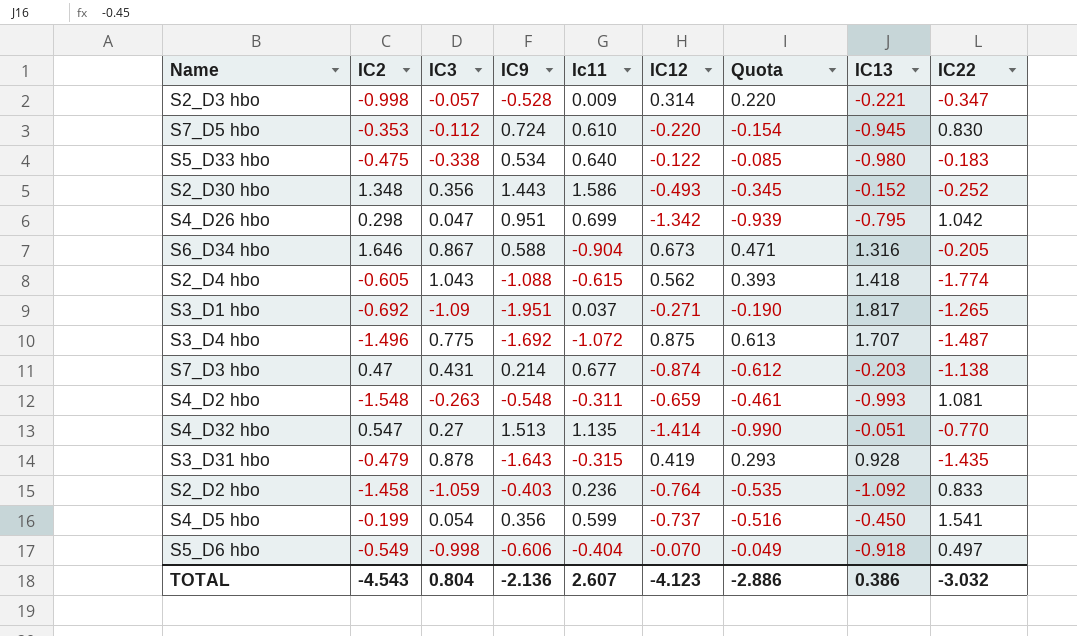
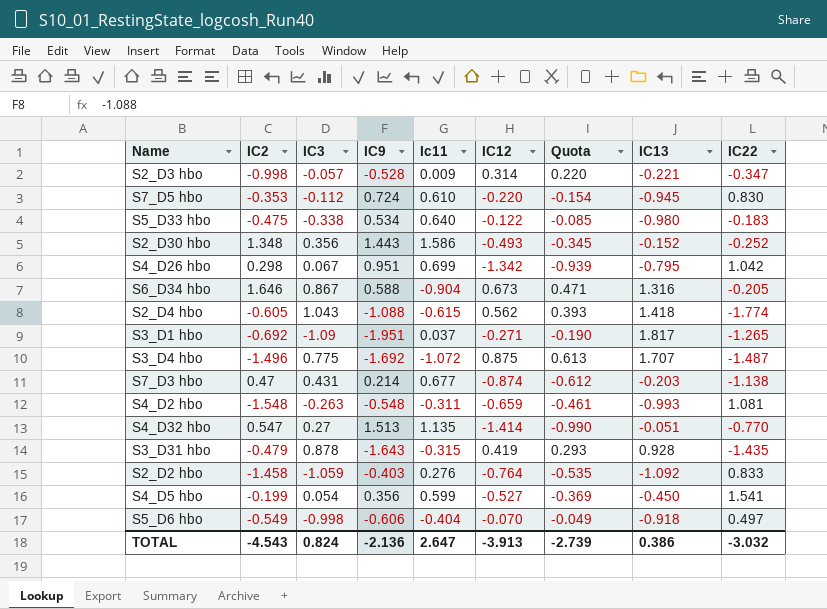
S4_D26 hbo | IC3: 0.047 -> 0.067
S2_D2 hbo | Ic11: 0.236 -> 0.276
S4_D5 hbo | IC12: -0.737 -> -0.527
S4_D5 hbo | Quota: -0.516 -> -0.369
TOTAL | IC3: 0.804 -> 0.824
TOTAL | Ic11: 2.607 -> 2.647
TOTAL | IC12: -4.123 -> -3.913
TOTAL | Quota: -2.886 -> -2.739

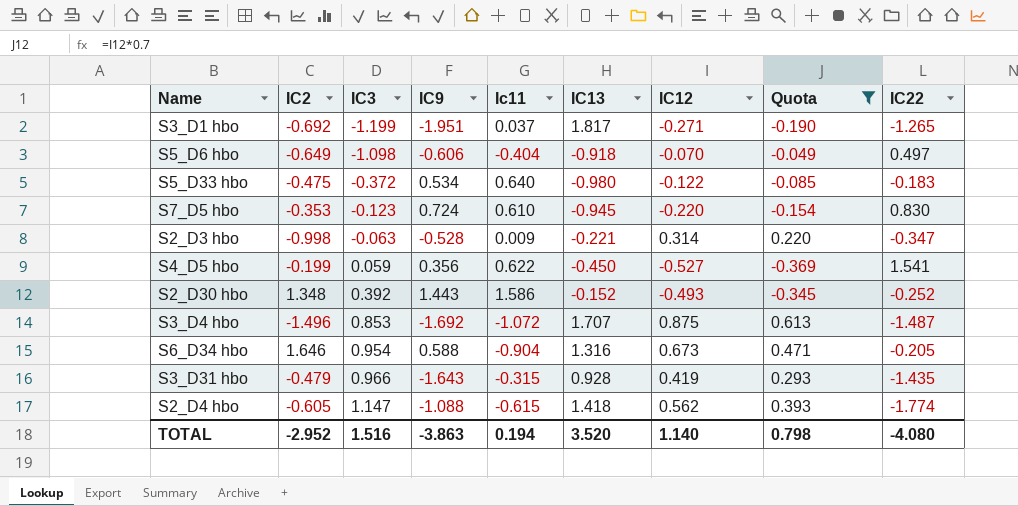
filter: none -> Quota >= -0.369
row order: none -> IC3 ascending
column IC13 | position: 8 -> 6
S3_D1 hbo | IC3: -1.09 -> -1.199
S5_D6 hbo | IC2: -0.549 -> -0.649
S5_D6 hbo | IC3: -0.998 -> -1.098
S5_D33 hbo | IC3: -0.338 -> -0.372
S7_D5 hbo | IC3: -0.112 -> -0.123
S2_D3 hbo | IC3: -0.057 -> -0.063
S4_D5 hbo | IC3: 0.054 -> 0.059
S4_D5 hbo | Ic11: 0.599 -> 0.622
S2_D30 hbo | IC3: 0.356 -> 0.392
S3_D4 hbo | IC3: 0.775 -> 0.853
S6_D34 hbo | IC3: 0.867 -> 0.954
S3_D31 hbo | IC3: 0.878 -> 0.966
S2_D4 hbo | IC3: 1.043 -> 1.147
TOTAL | IC2: -4.543 -> -2.952
TOTAL | IC3: 0.824 -> 1.516
TOTAL | IC9: -2.136 -> -3.863
TOTAL | Ic11: 2.647 -> 0.194
TOTAL | IC13: 0.386 -> 3.520
TOTAL | IC12: -3.913 -> 1.140
TOTAL | Quota: -2.739 -> 0.798
TOTAL | IC22: -3.032 -> -4.080

